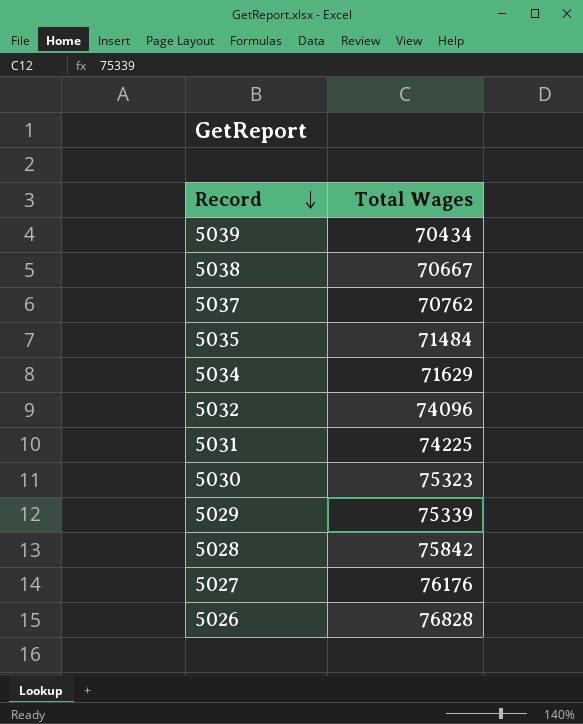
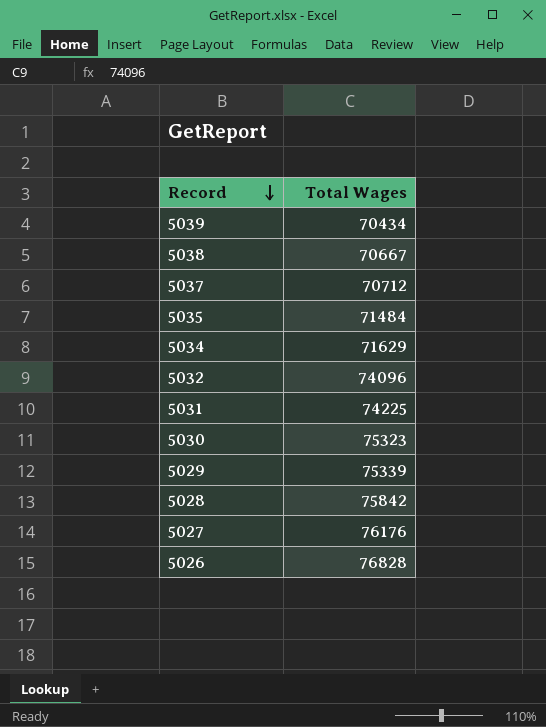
5037 | Total Wages: 70762 -> 70712

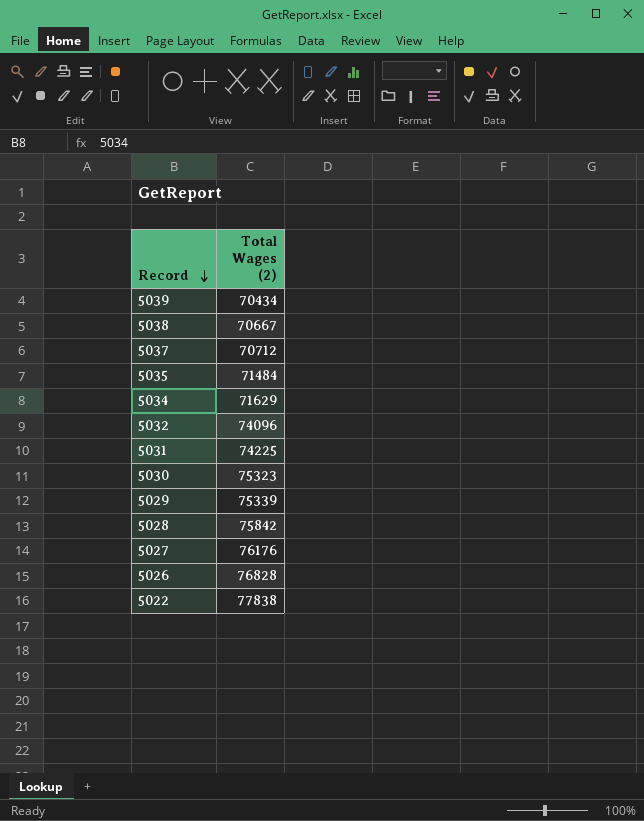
column name: Total Wages -> Total Wages (2)
row 5022: none -> 77838

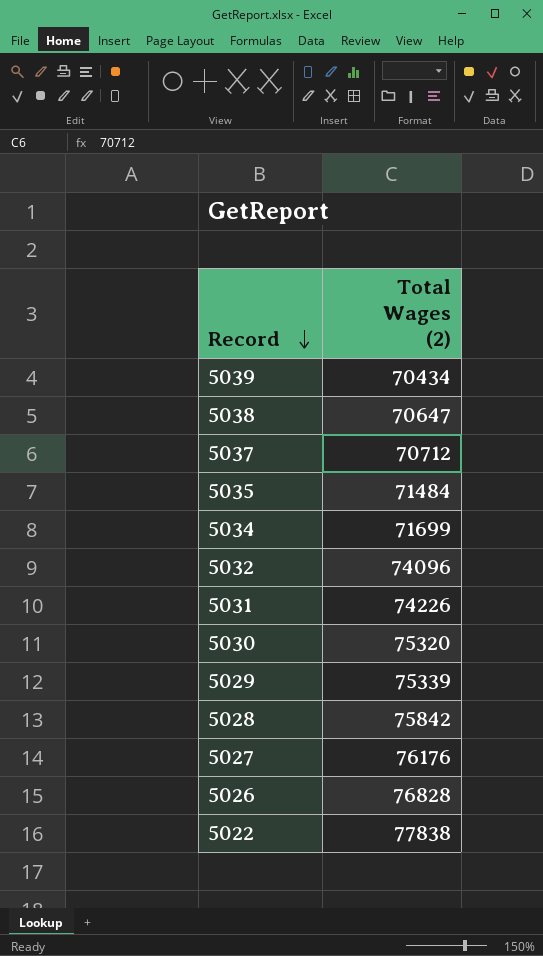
5038 | Total Wages (2): 70667 -> 70647
5034 | Total Wages (2): 71629 -> 71699
5031 | Total Wages (2): 74225 -> 74226
5030 | Total Wages (2): 75323 -> 75320

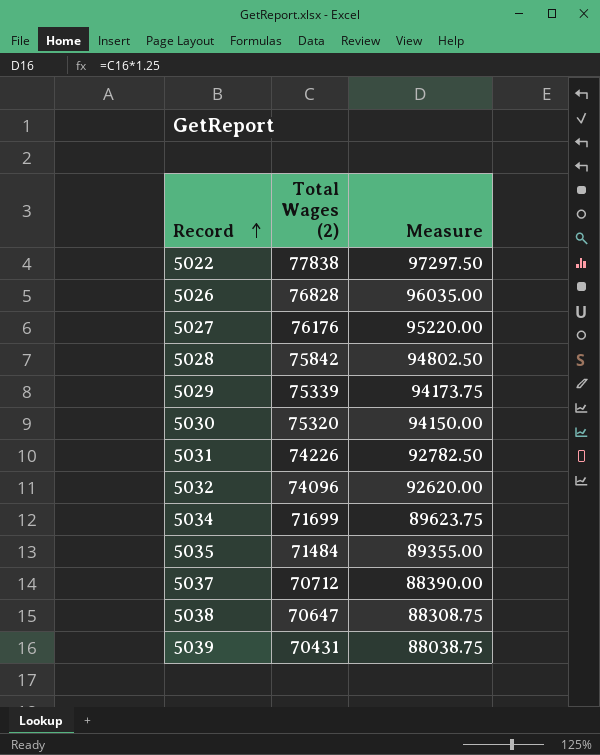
row order: Record descending -> Record ascending
column Measure | formula: none -> [Total Wages (2)] * 1.25
5039 | Total Wages (2): 70434 -> 70431

